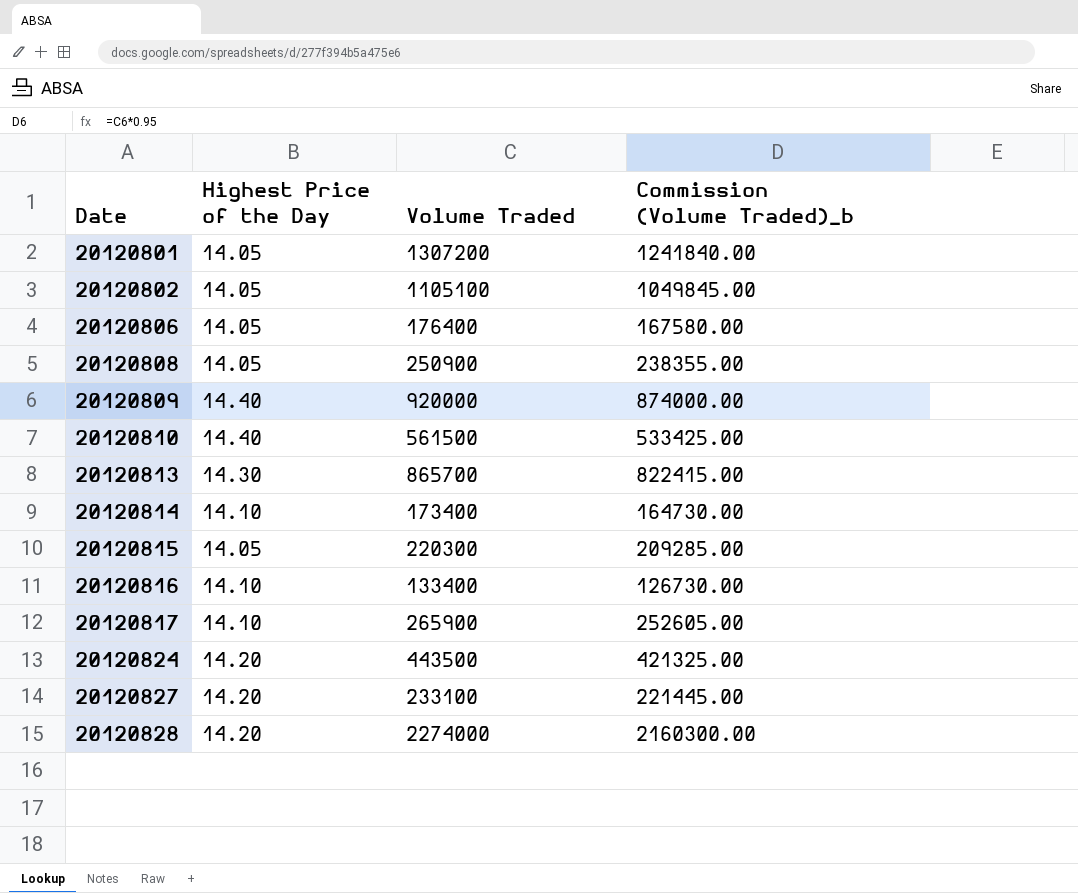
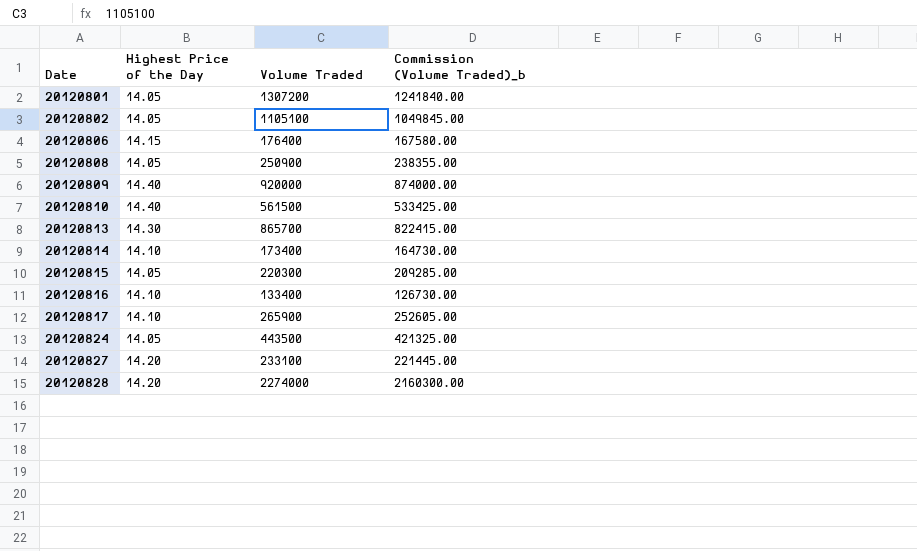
20120806 | Highest Price of the Day: 14.05 -> 14.15
20120824 | Highest Price of the Day: 14.20 -> 14.05

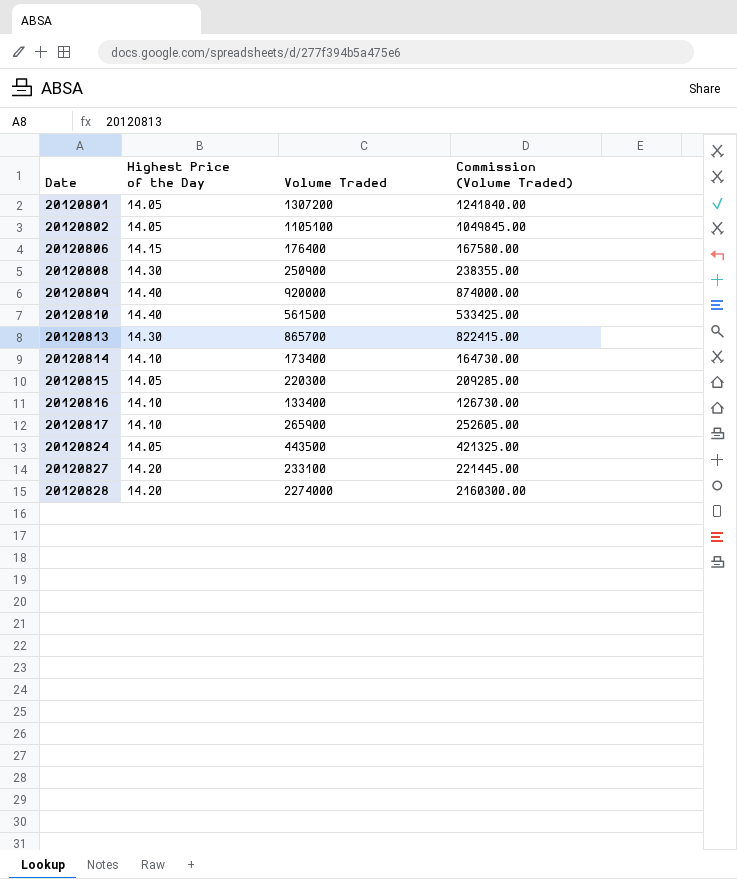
column name: Commission (Volume Traded)_b -> Commission (Volume Traded)
20120808 | Highest Price of the Day: 14.05 -> 14.30

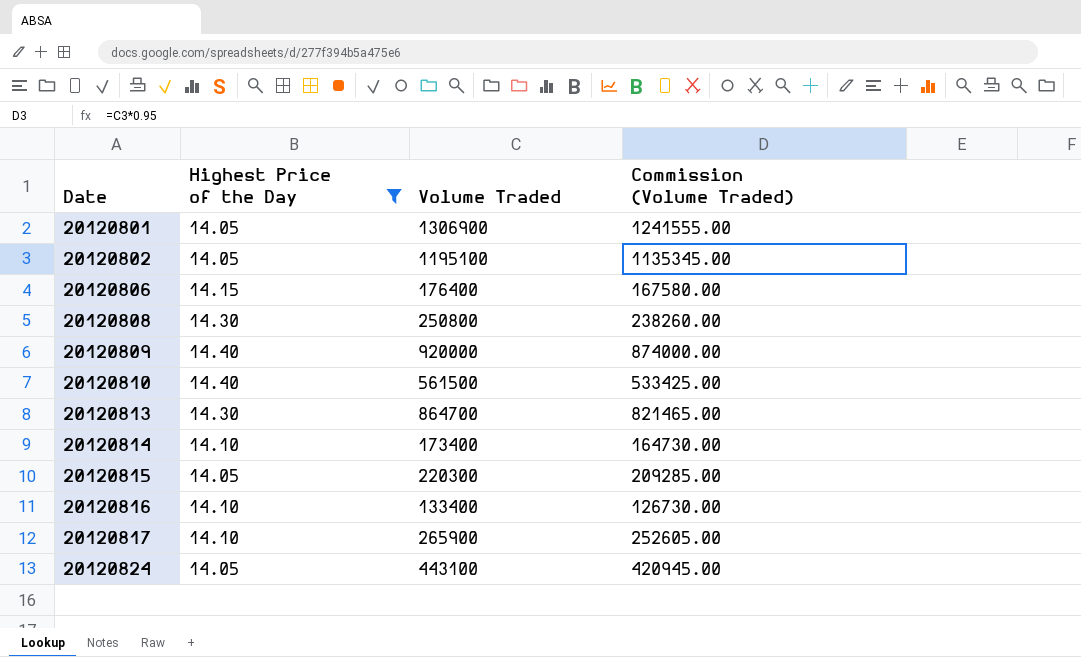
filter: none -> Highest Price of the Day != 14.20
20120801 | Volume Traded: 1307200 -> 1306900
20120801 | Commission (Volume Traded): 1241840.00 -> 1241555.00
20120802 | Volume Traded: 1105100 -> 1195100
20120802 | Commission (Volume Traded): 1049845.00 -> 1135345.00
20120808 | Volume Traded: 250900 -> 250800
20120808 | Commission (Volume Traded): 238355.00 -> 238260.00
20120813 | Volume Traded: 865700 -> 864700
20120813 | Commission (Volume Traded): 822415.00 -> 821465.00
20120824 | Volume Traded: 443500 -> 443100
20120824 | Commission (Volume Traded): 421325.00 -> 420945.00

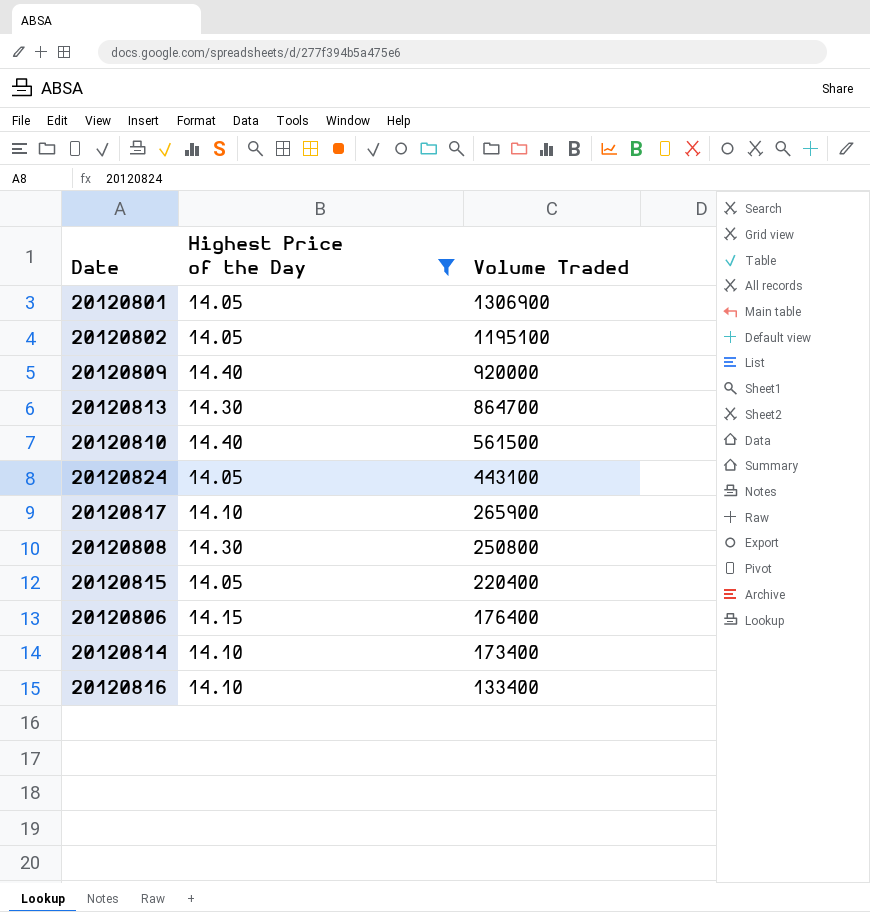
row order: Date ascending -> Volume Traded descending
column Commission (Volume Traded) | formula: [Volume Traded] * 0.95 -> none
20120815 | Volume Traded: 220300 -> 220400

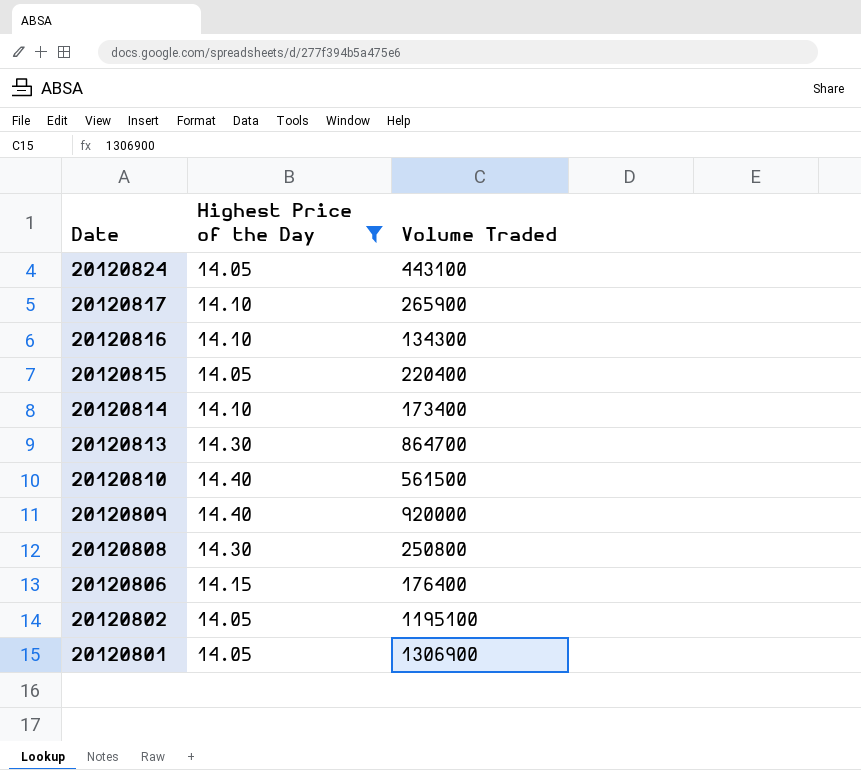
row order: Volume Traded descending -> Date descending
20120816 | Volume Traded: 133400 -> 134300

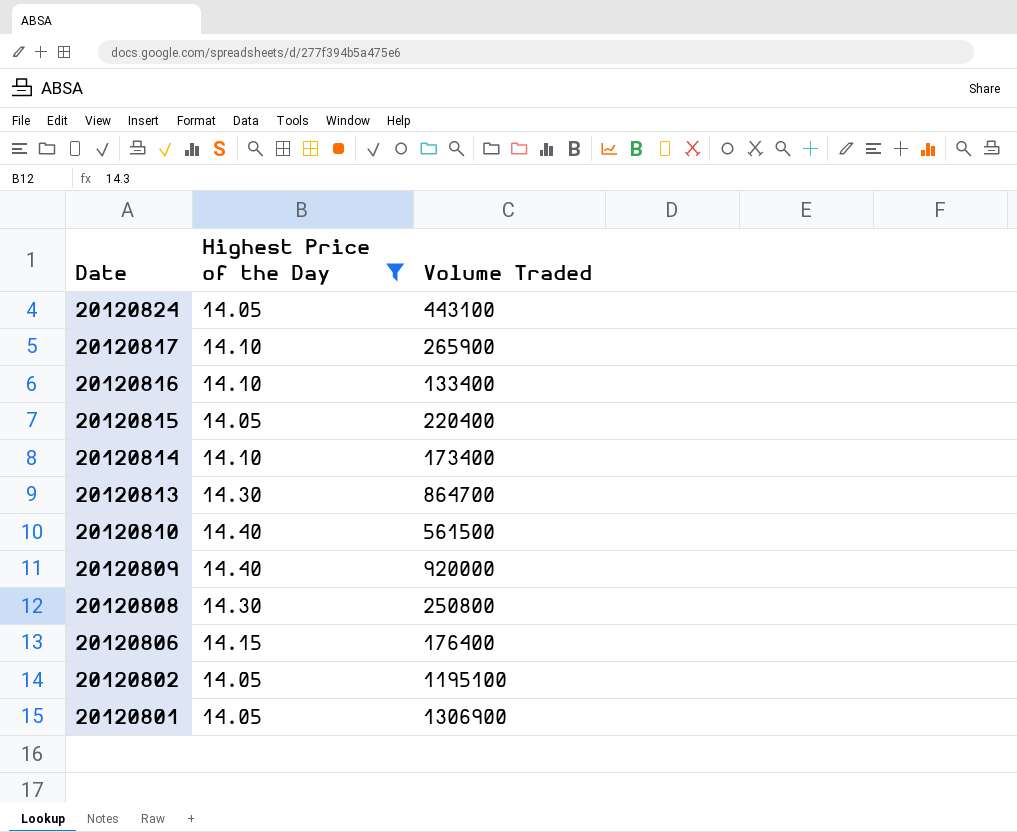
20120816 | Volume Traded: 134300 -> 133400

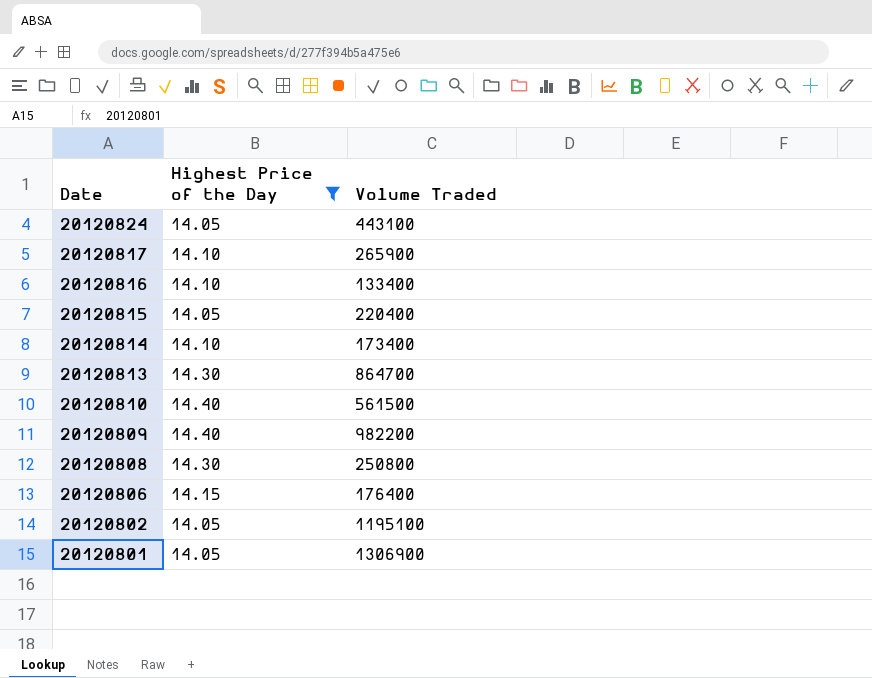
20120809 | Volume Traded: 920000 -> 982200

